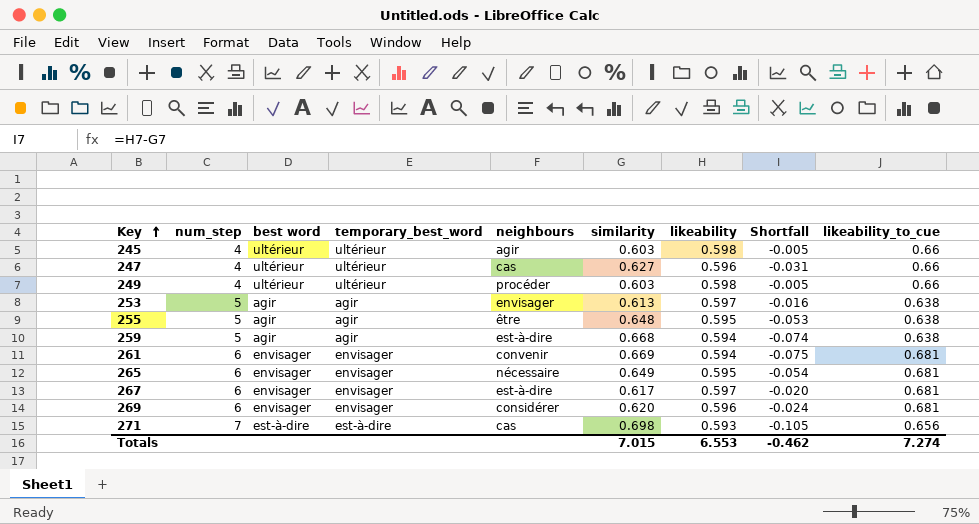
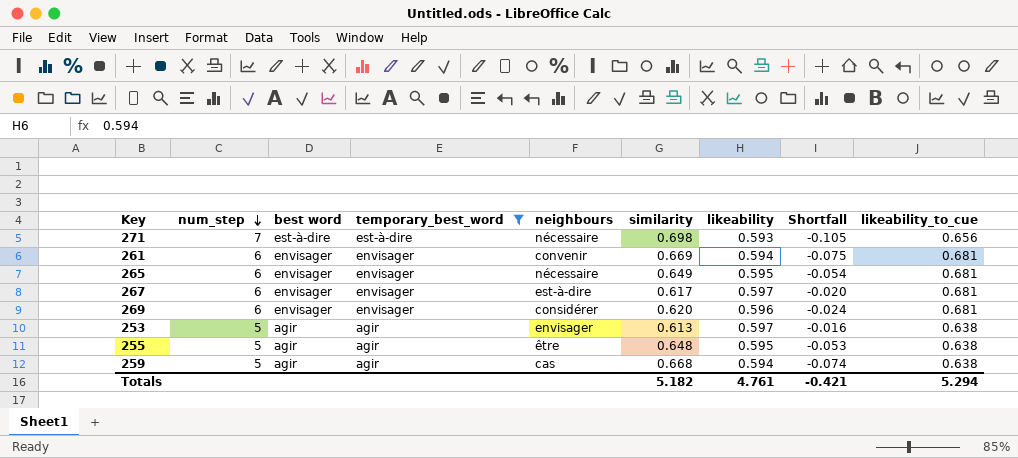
filter: none -> temporary_best_word != ultérieur
row order: Key ascending -> num_step descending
271 | neighbours: cas -> nécessaire
259 | neighbours: est-à-dire -> cas
Totals | similarity: 7.015 -> 5.182
Totals | likeability: 6.553 -> 4.761
Totals | Shortfall: -0.462 -> -0.421
Totals | likeability_to_cue: 7.274 -> 5.294

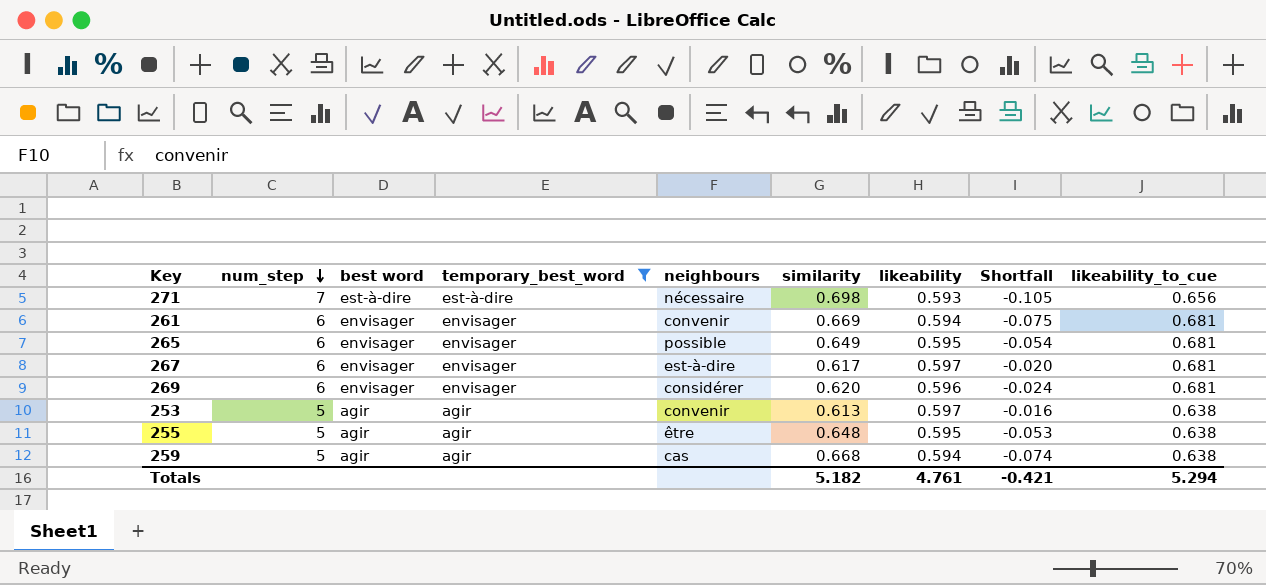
265 | neighbours: nécessaire -> possible
253 | neighbours: envisager -> convenir

